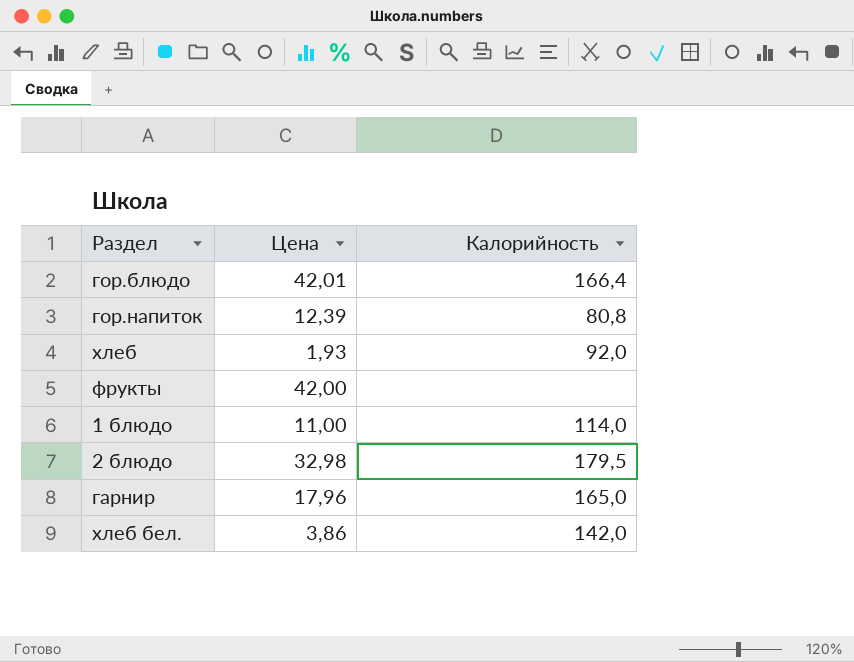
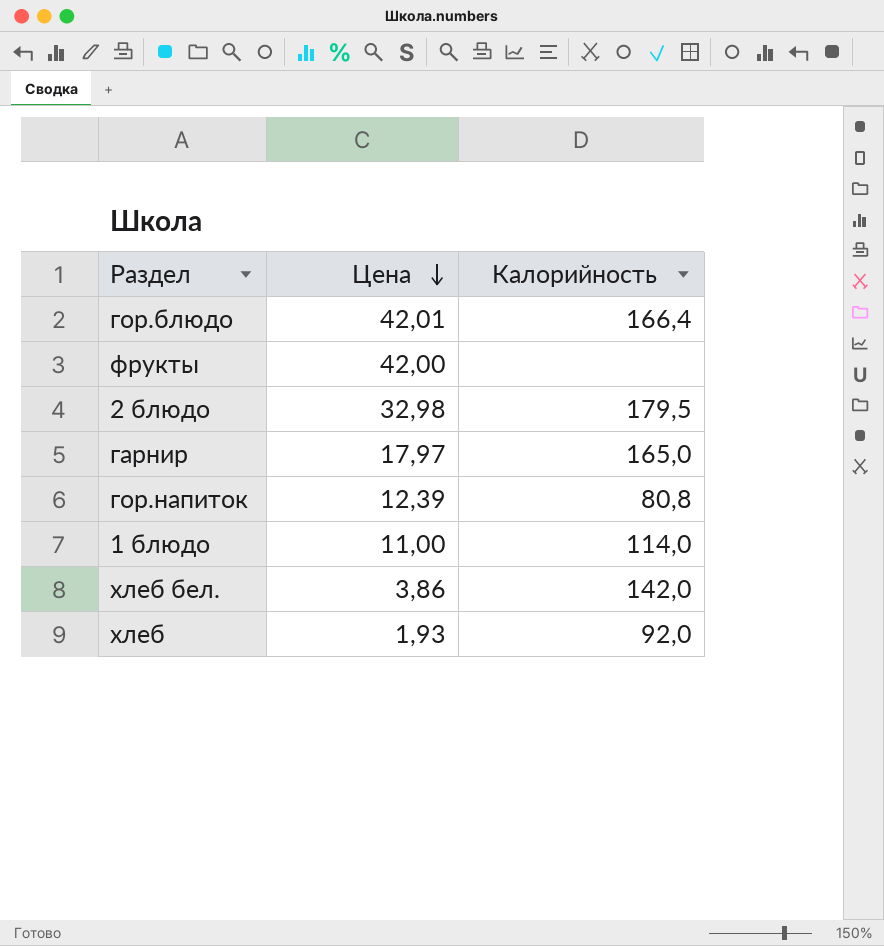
row order: none -> Цена descending
гарнир | Цена: 17,96 -> 17,97

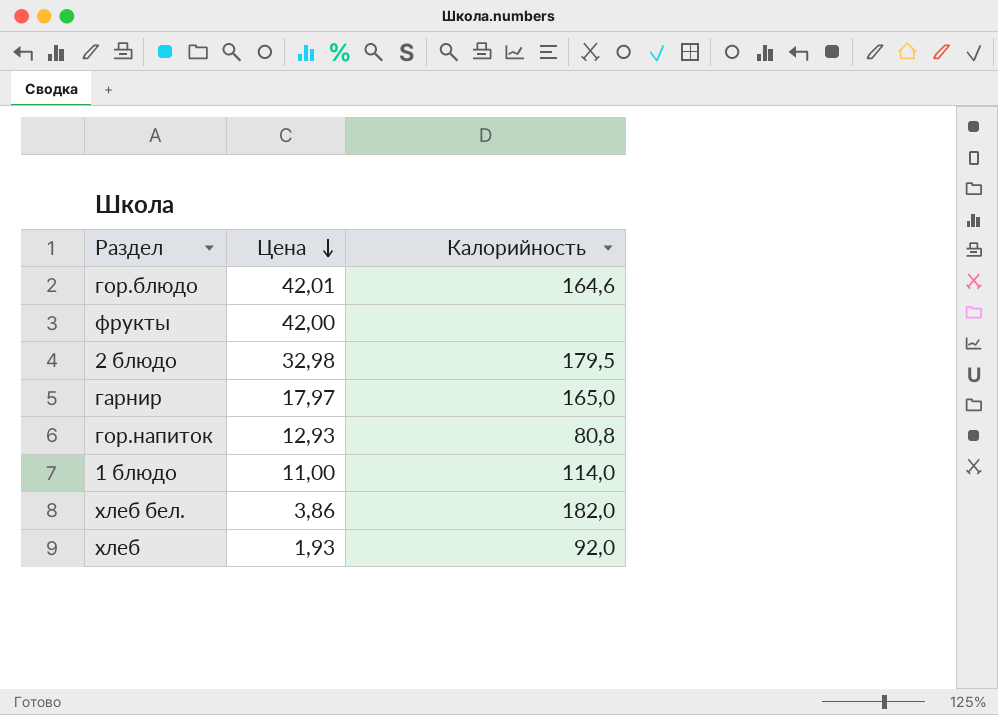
гор.блюдо | Калорийность: 166,4 -> 164,6
гор.напиток | Цена: 12,39 -> 12,93
хлеб бел. | Калорийность: 142,0 -> 182,0

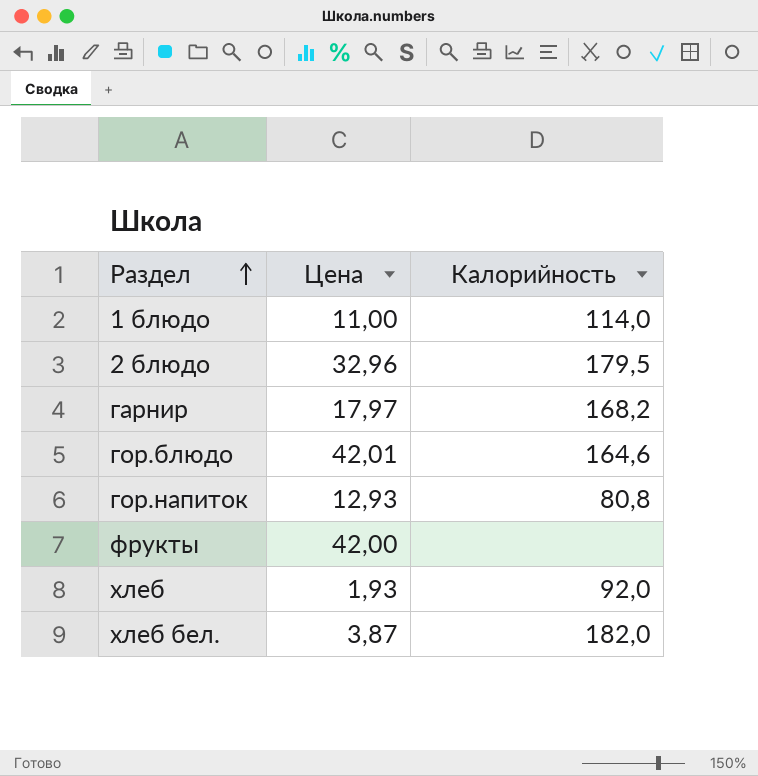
row order: Цена descending -> Раздел ascending
2 блюдо | Цена: 32,98 -> 32,96
гарнир | Калорийность: 165,0 -> 168,2
хлеб бел. | Цена: 3,86 -> 3,87

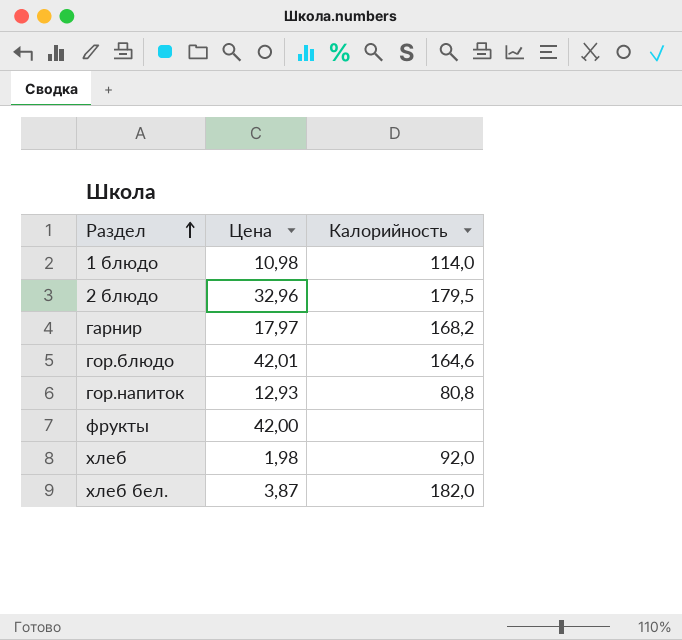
1 блюдо | Цена: 11,00 -> 10,98
хлеб | Цена: 1,93 -> 1,98

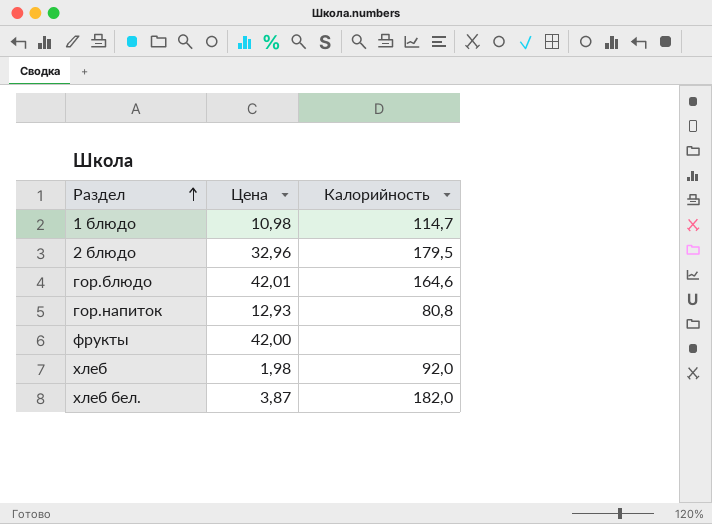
row гарнир: 17,97 | 168,2 -> none
1 блюдо | Калорийность: 114,0 -> 114,7

